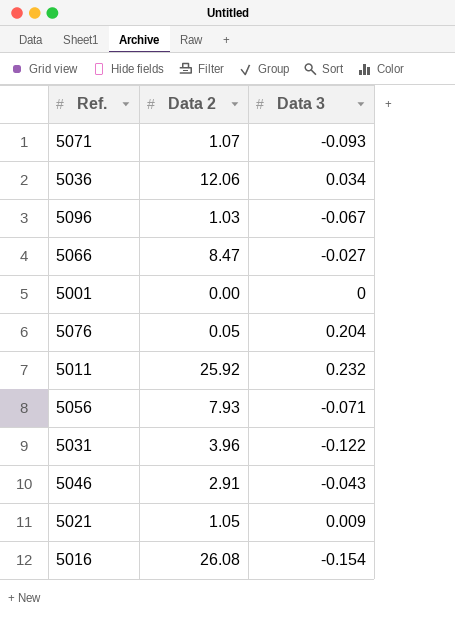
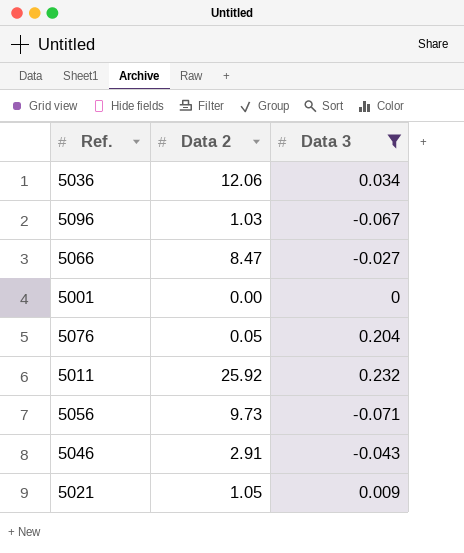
filter: none -> Data 3 >= -0.071
5056 | Data 2: 7.93 -> 9.73

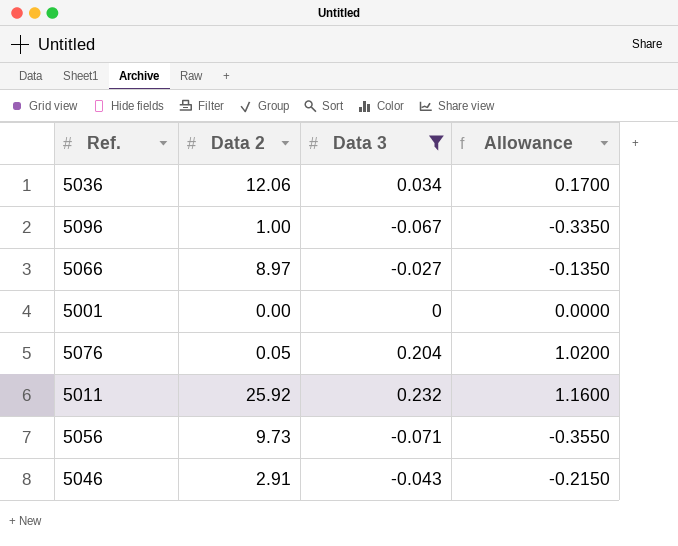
column Allowance | formula: none -> [Data 3] * 5
row 5021: 1.05 | 0.009 -> none
5096 | Data 2: 1.03 -> 1.00
5066 | Data 2: 8.47 -> 8.97

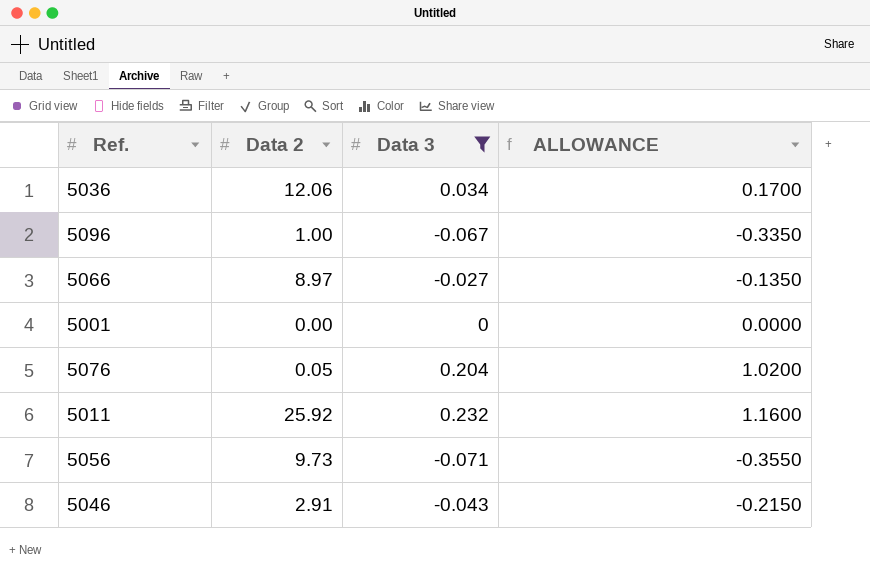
column name: Allowance -> ALLOWANCE

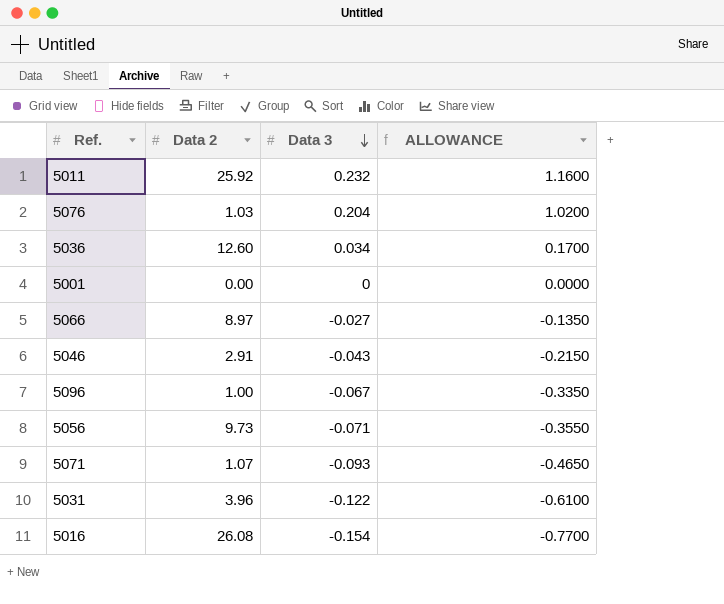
filter: Data 3 >= -0.071 -> none
row order: none -> Data 3 descending
5076 | Data 2: 0.05 -> 1.03
5036 | Data 2: 12.06 -> 12.60

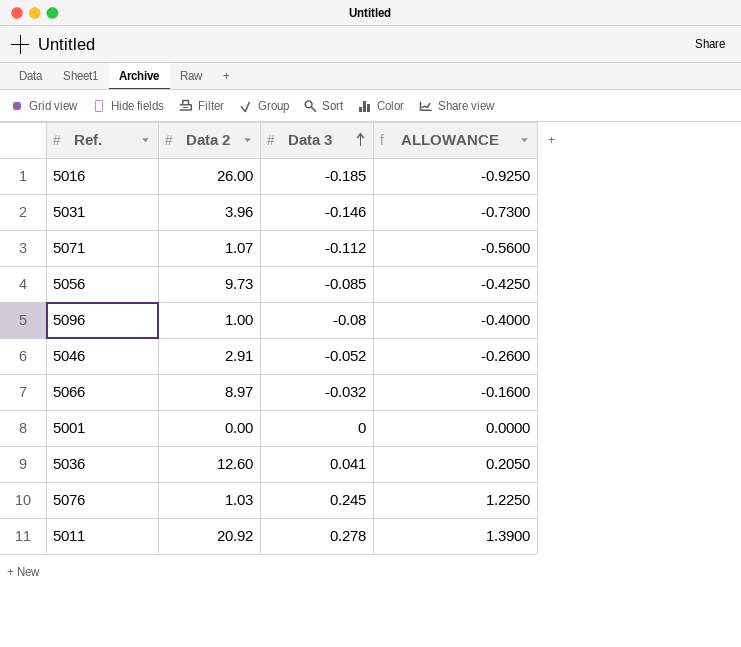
row order: Data 3 descending -> Data 3 ascending
5016 | Data 2: 26.08 -> 26.00
5016 | Data 3: -0.154 -> -0.185
5016 | ALLOWANCE: -0.7700 -> -0.9250
5031 | Data 3: -0.122 -> -0.146
5031 | ALLOWANCE: -0.6100 -> -0.7300
5071 | Data 3: -0.093 -> -0.112
5071 | ALLOWANCE: -0.4650 -> -0.5600
5056 | Data 3: -0.071 -> -0.085
5056 | ALLOWANCE: -0.3550 -> -0.4250
5096 | Data 3: -0.067 -> -0.08
5096 | ALLOWANCE: -0.3350 -> -0.4000
5046 | Data 3: -0.043 -> -0.052
5046 | ALLOWANCE: -0.2150 -> -0.2600
5066 | Data 3: -0.027 -> -0.032
5066 | ALLOWANCE: -0.1350 -> -0.1600
5036 | Data 3: 0.034 -> 0.041
5036 | ALLOWANCE: 0.1700 -> 0.2050
5076 | Data 3: 0.204 -> 0.245
5076 | ALLOWANCE: 1.0200 -> 1.2250
5011 | Data 2: 25.92 -> 20.92
5011 | Data 3: 0.232 -> 0.278
5011 | ALLOWANCE: 1.1600 -> 1.3900

